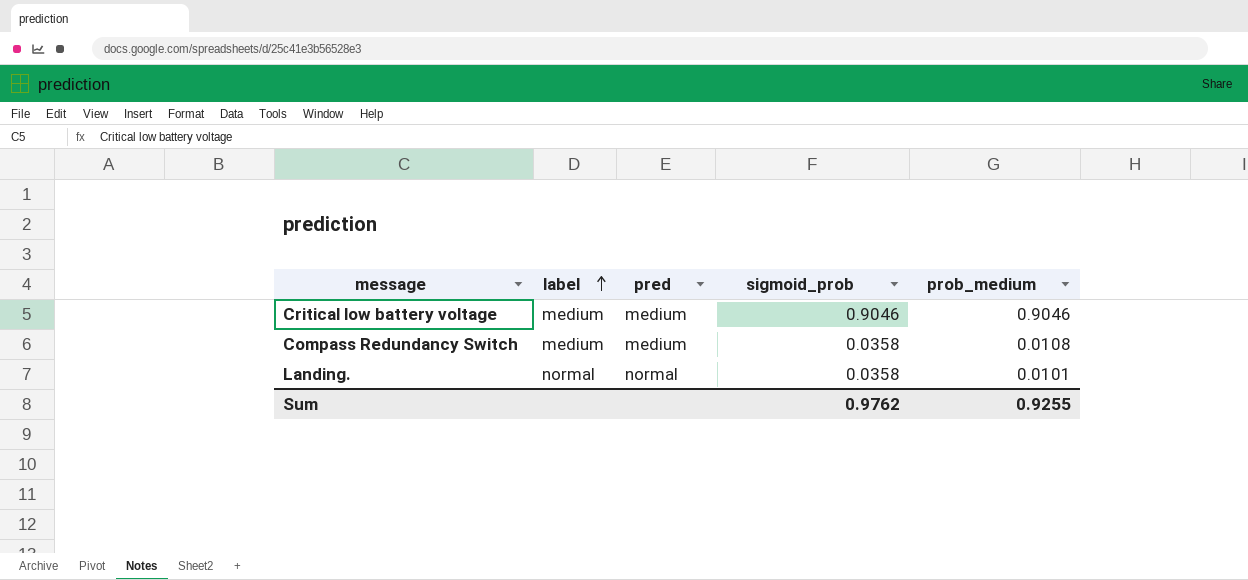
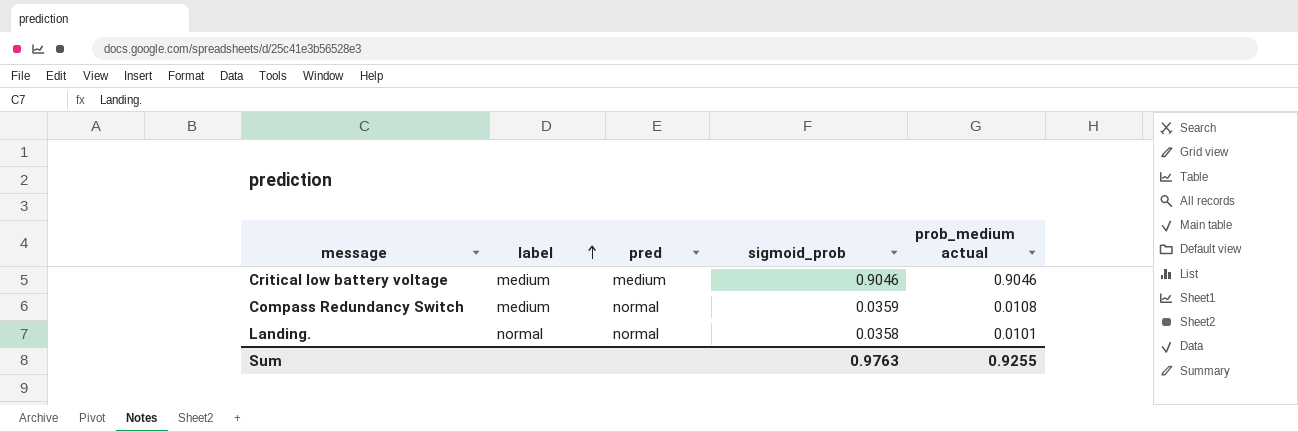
column name: prob_medium -> prob_medium actual
Compass Redundancy Switch | pred: medium -> normal
Compass Redundancy Switch | sigmoid_prob: 0.0358 -> 0.0359
Sum | sigmoid_prob: 0.9762 -> 0.9763

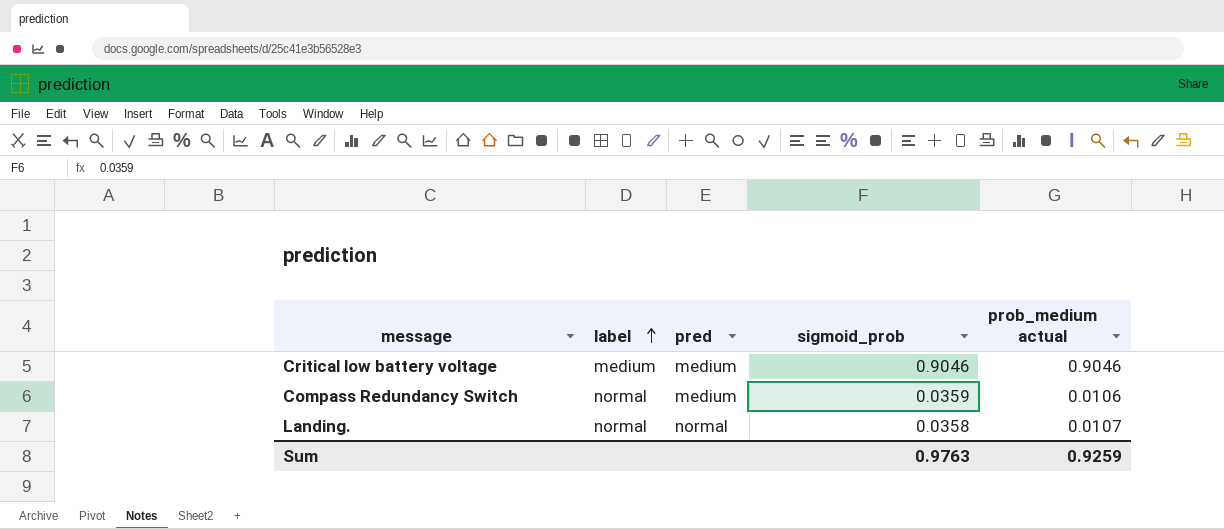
Compass Redundancy Switch | label: medium -> normal
Compass Redundancy Switch | pred: normal -> medium
Compass Redundancy Switch | prob_medium actual: 0.0108 -> 0.0106
Landing. | prob_medium actual: 0.0101 -> 0.0107
Sum | prob_medium actual: 0.9255 -> 0.9259

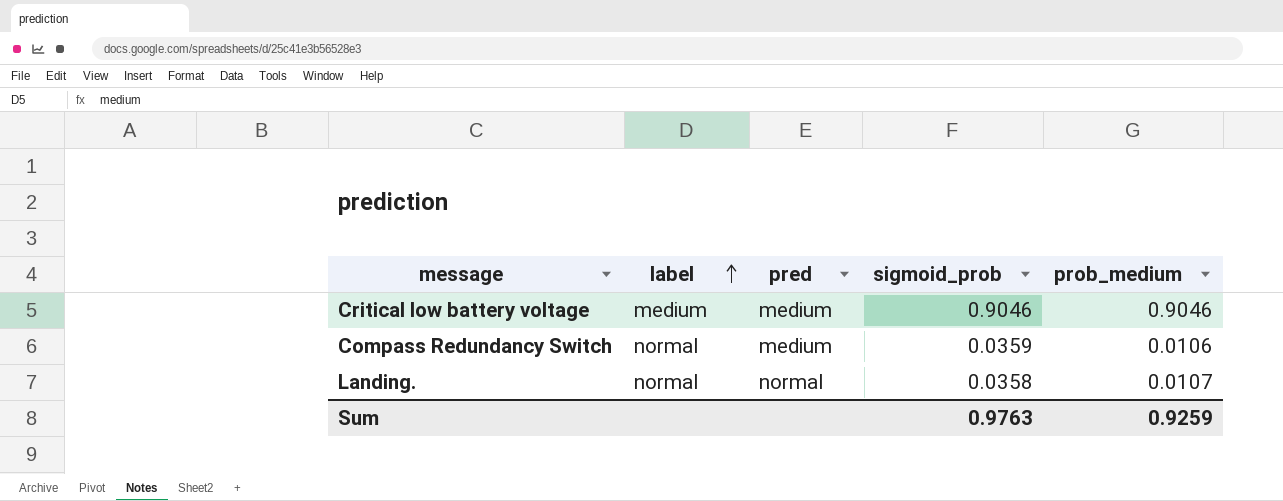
column name: prob_medium actual -> prob_medium

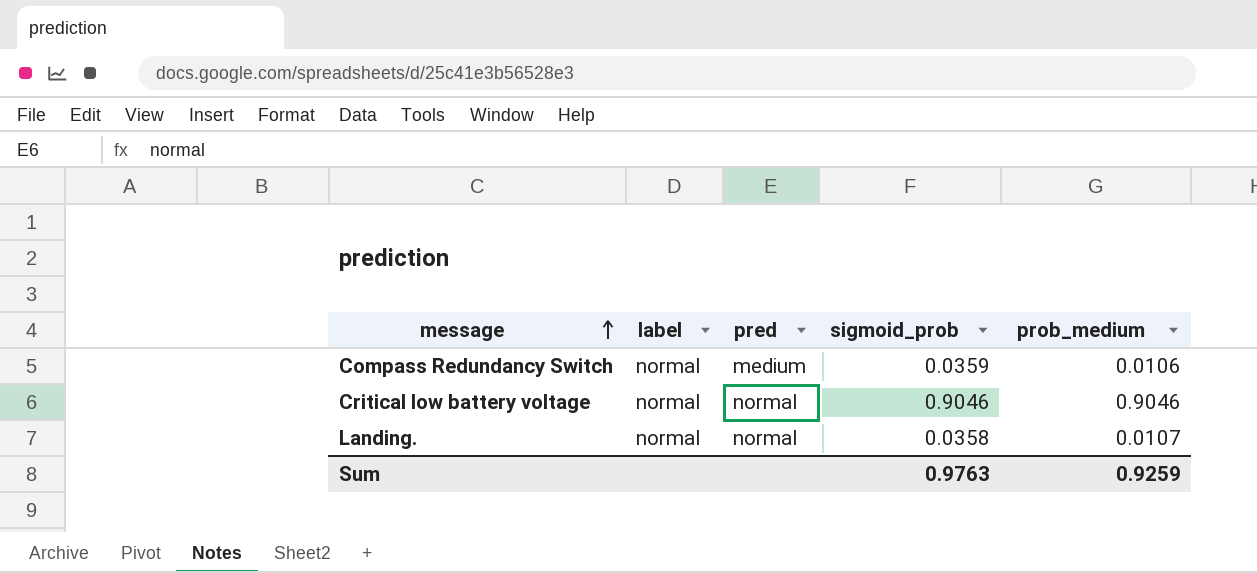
row order: label ascending -> message ascending
Critical low battery voltage | label: medium -> normal
Critical low battery voltage | pred: medium -> normal

